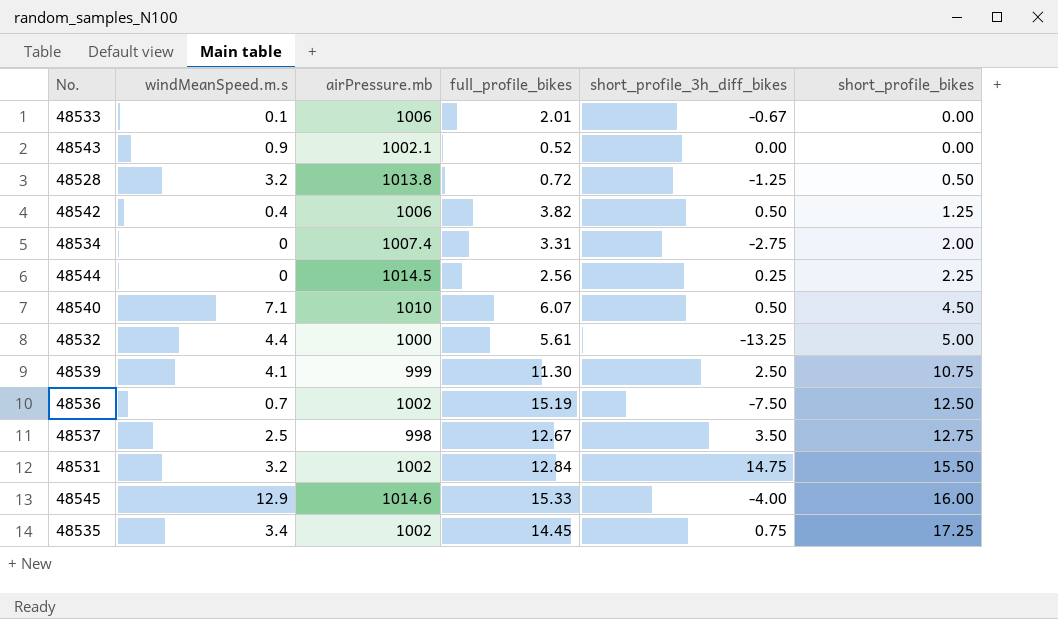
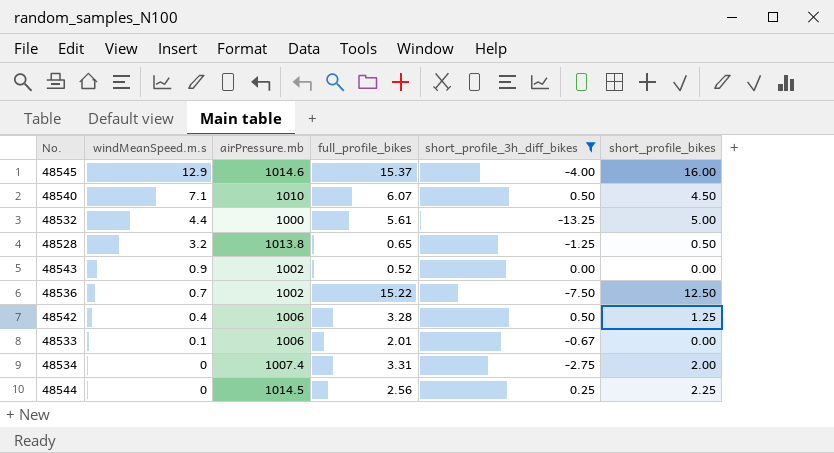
filter: none -> short_profile_3h_diff_bikes <= 0.50
row order: short_profile_bikes ascending -> windMeanSpeed.m.s descending
48545 | full_profile_bikes: 15.33 -> 15.37
48528 | full_profile_bikes: 0.72 -> 0.65
48543 | airPressure.mb: 1002.1 -> 1002
48536 | full_profile_bikes: 15.19 -> 15.22
48542 | full_profile_bikes: 3.82 -> 3.28

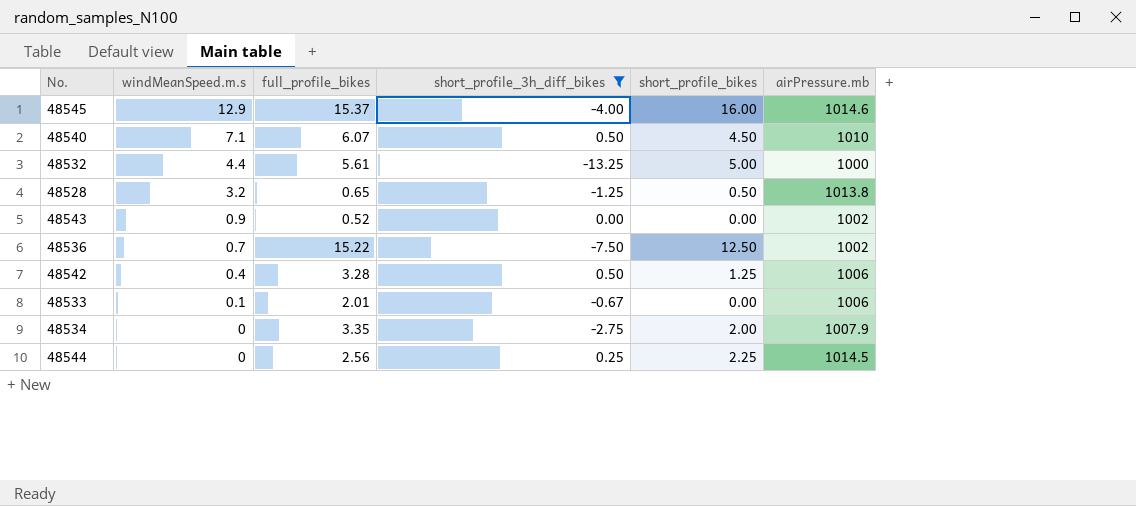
column airPressure.mb | position: 3 -> 6
48534 | full_profile_bikes: 3.31 -> 3.35
48534 | airPressure.mb: 1007.4 -> 1007.9

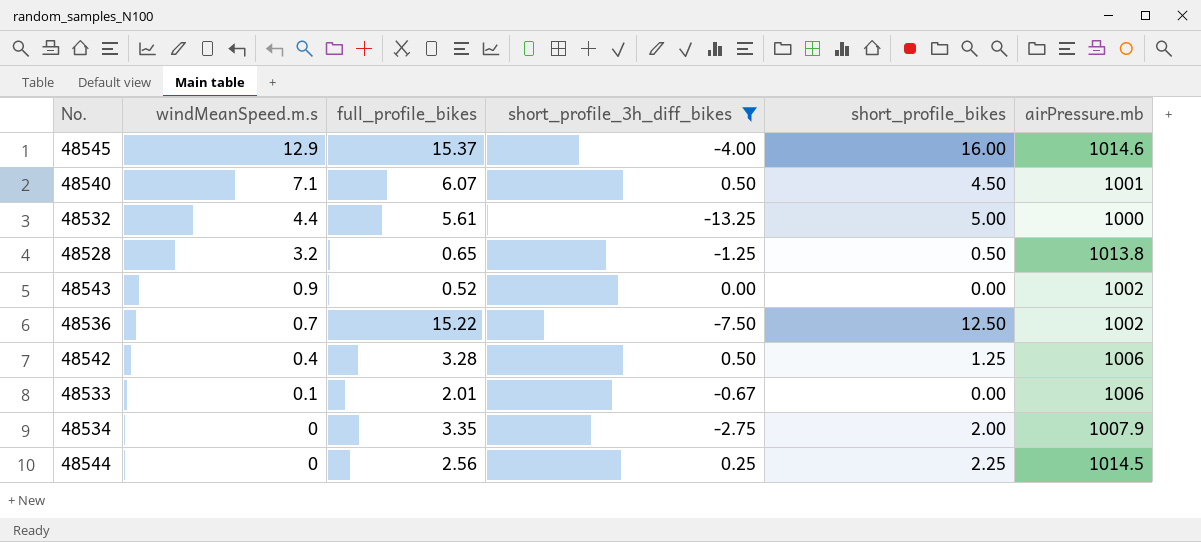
48540 | airPressure.mb: 1010 -> 1001

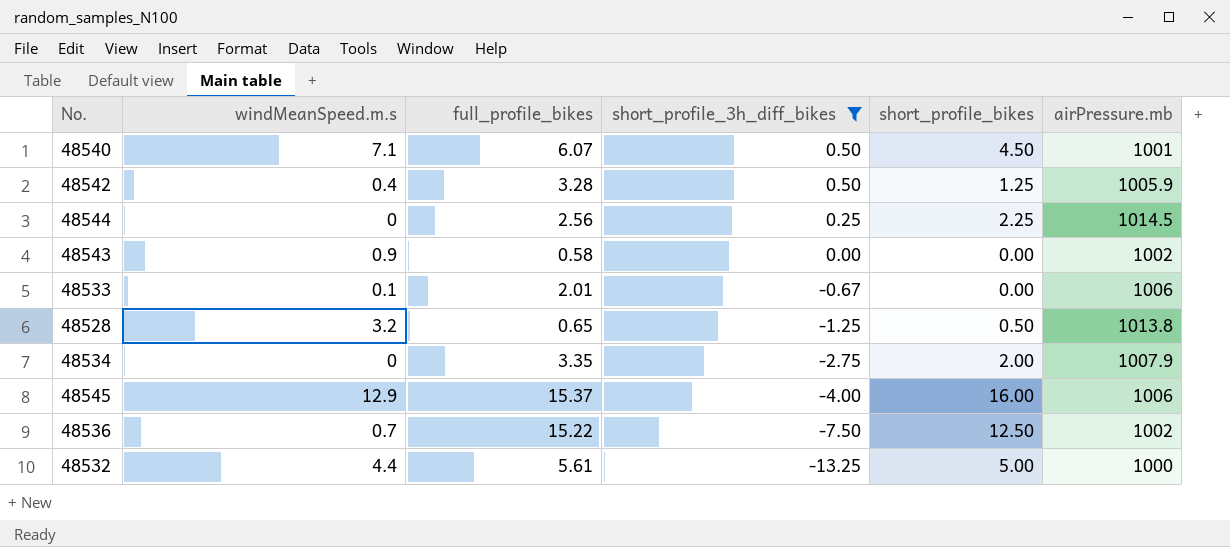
row order: windMeanSpeed.m.s descending -> short_profile_3h_diff_bikes descending
48542 | airPressure.mb: 1006 -> 1005.9
48543 | full_profile_bikes: 0.52 -> 0.58
48545 | airPressure.mb: 1014.6 -> 1006

